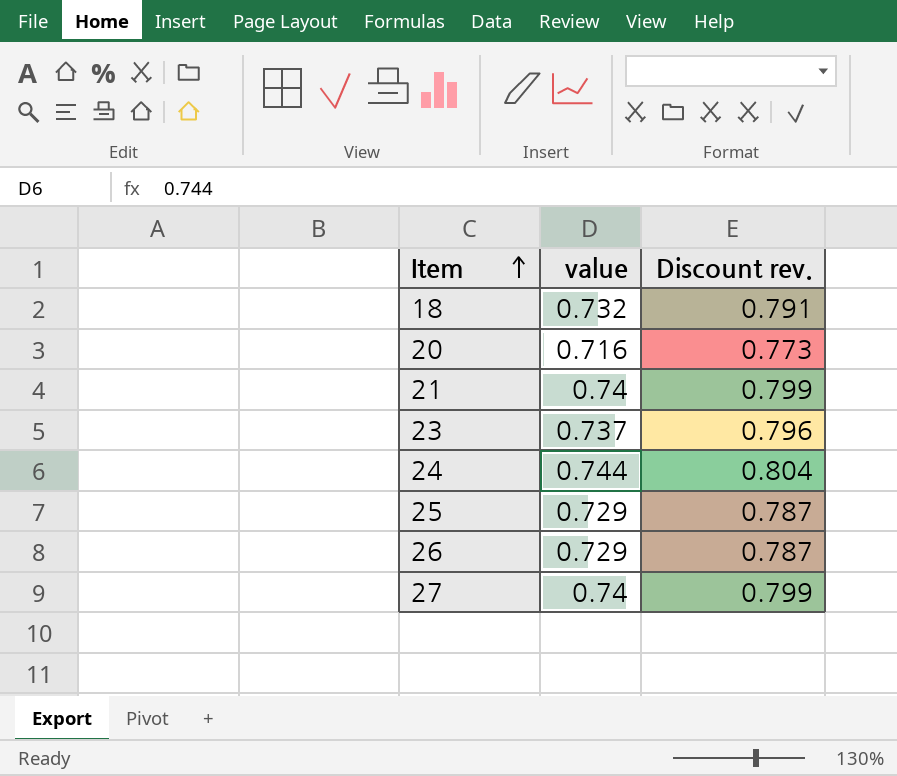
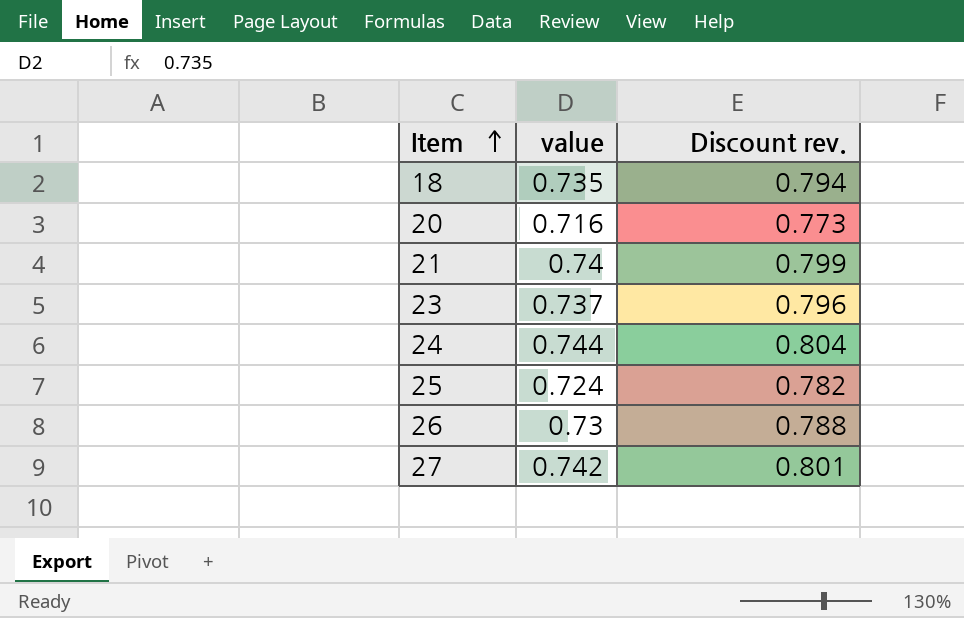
18 | value: 0.732 -> 0.735
18 | Discount rev.: 0.791 -> 0.794
25 | value: 0.729 -> 0.724
25 | Discount rev.: 0.787 -> 0.782
26 | value: 0.729 -> 0.73
26 | Discount rev.: 0.787 -> 0.788
27 | value: 0.74 -> 0.742
27 | Discount rev.: 0.799 -> 0.801

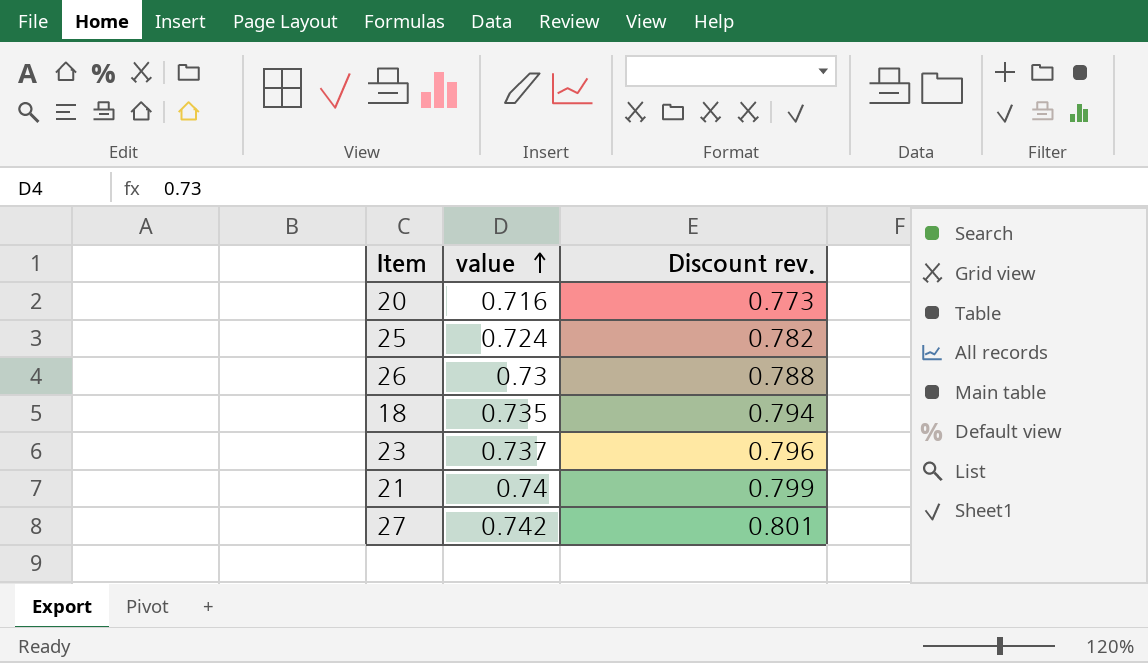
row order: Item ascending -> value ascending
row 24: 0.744 | 0.804 -> none

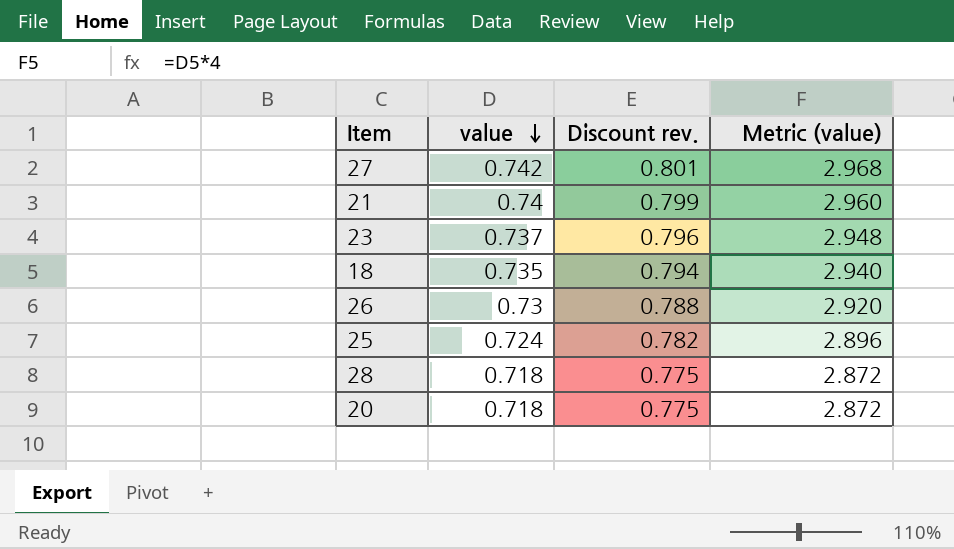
row order: value ascending -> value descending
column Metric (value) | formula: none -> [value] * 4
row 28: none -> 0.718 | 0.775 | 2.872
20 | value: 0.716 -> 0.718
20 | Discount rev.: 0.773 -> 0.775

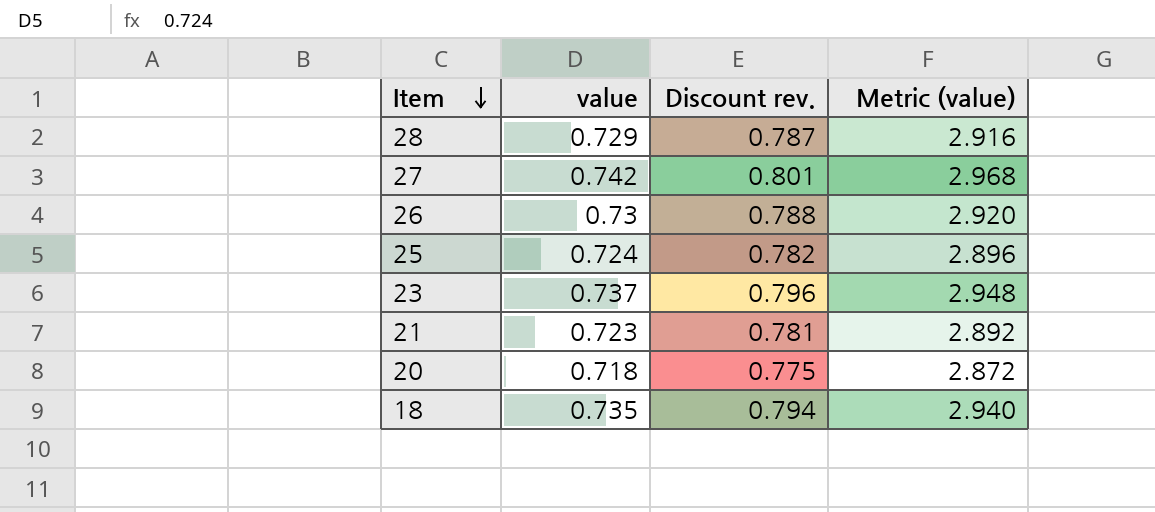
row order: value descending -> Item descending
28 | value: 0.718 -> 0.729
28 | Discount rev.: 0.775 -> 0.787
28 | Metric (value): 2.872 -> 2.916
21 | value: 0.74 -> 0.723
21 | Discount rev.: 0.799 -> 0.781
21 | Metric (value): 2.960 -> 2.892

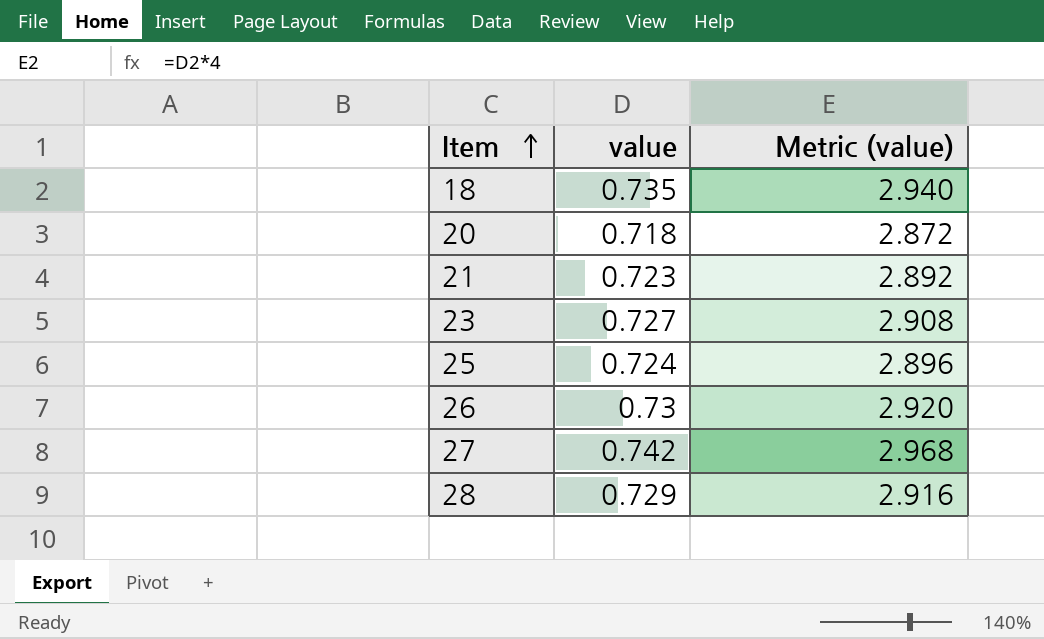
row order: Item descending -> Item ascending
column Discount rev. | formula: [value] * 1.08 -> none
23 | value: 0.737 -> 0.727
23 | Metric (value): 2.948 -> 2.908

